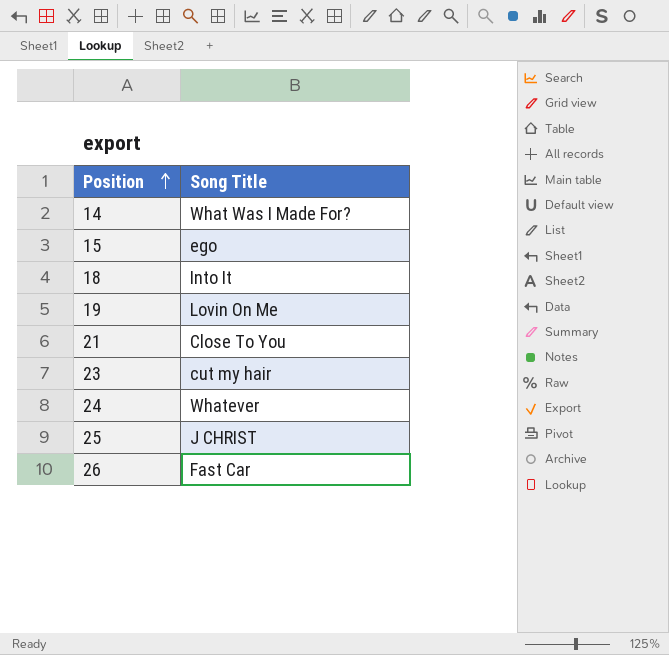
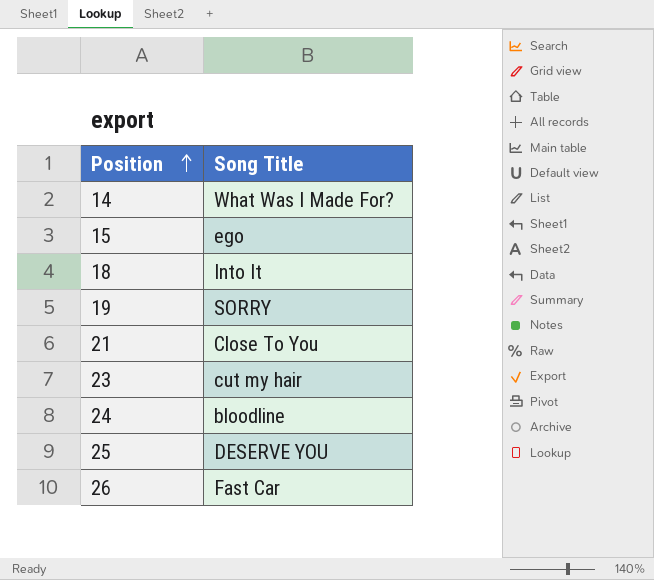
19 | Song Title: Lovin On Me -> SORRY
24 | Song Title: Whatever -> bloodline
25 | Song Title: J CHRIST -> DESERVE YOU

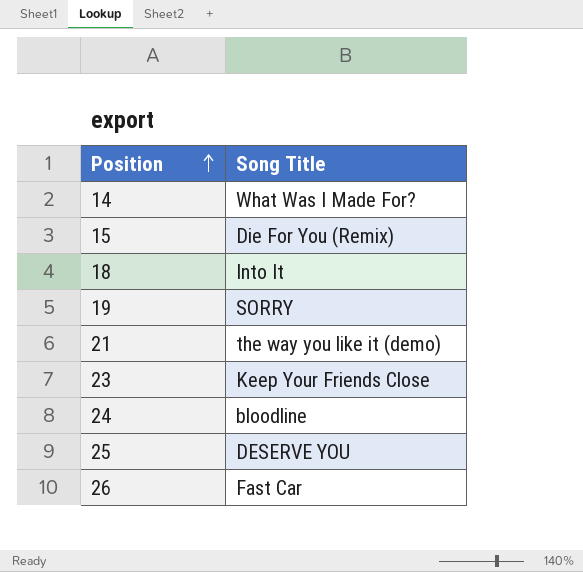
15 | Song Title: ego -> Die For You (Remix)
21 | Song Title: Close To You -> the way you like it (demo)
23 | Song Title: cut my hair -> Keep Your Friends Close

